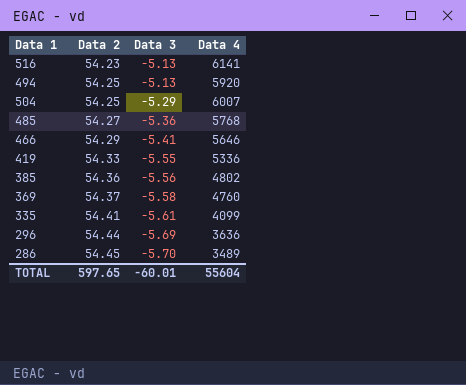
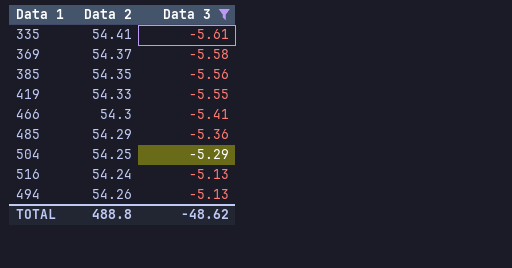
filter: none -> Data 3 >= -5.61
row order: Data 2 ascending -> Data 3 ascending
column Data 4 | position: 4 -> none
385 | Data 2: 54.36 -> 54.35
466 | Data 2: 54.29 -> 54.3
485 | Data 2: 54.27 -> 54.29
516 | Data 2: 54.23 -> 54.24
494 | Data 2: 54.25 -> 54.26
TOTAL | Data 2: 597.65 -> 488.8
TOTAL | Data 3: -60.01 -> -48.62

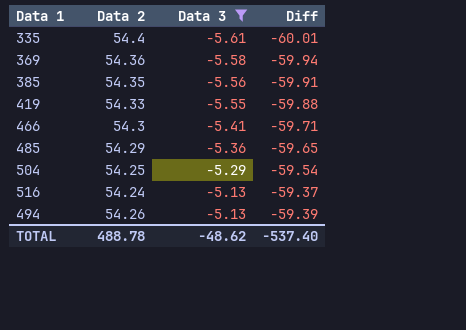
column Diff | formula: none -> [Data 3] - [Data 2]
335 | Data 2: 54.41 -> 54.4
369 | Data 2: 54.37 -> 54.36
TOTAL | Data 2: 488.8 -> 488.78

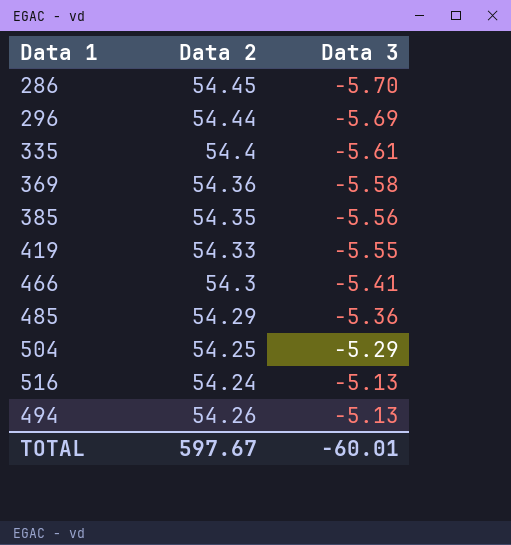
filter: Data 3 >= -5.61 -> none
column Diff | formula: [Data 3] - [Data 2] -> none
TOTAL | Data 2: 488.78 -> 597.67
TOTAL | Data 3: -48.62 -> -60.01

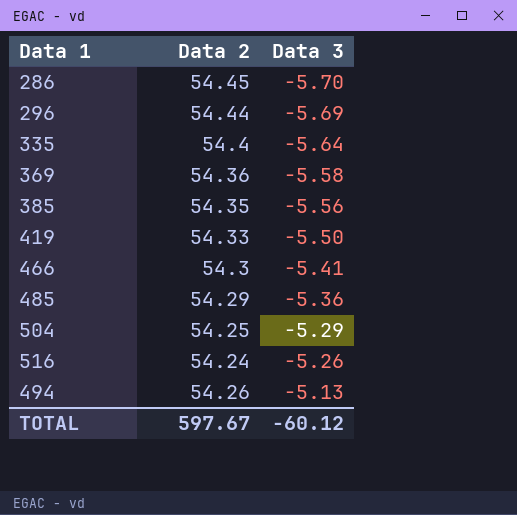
335 | Data 3: -5.61 -> -5.64
419 | Data 3: -5.55 -> -5.50
516 | Data 3: -5.13 -> -5.26
TOTAL | Data 3: -60.01 -> -60.12

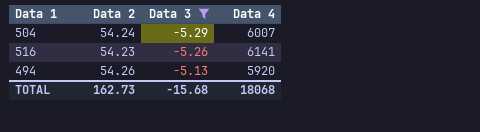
filter: none -> Data 3 >= -5.29
column Data 4 | position: none -> 4
504 | Data 2: 54.25 -> 54.24
516 | Data 2: 54.24 -> 54.23
TOTAL | Data 2: 597.67 -> 162.73
TOTAL | Data 3: -60.12 -> -15.68

